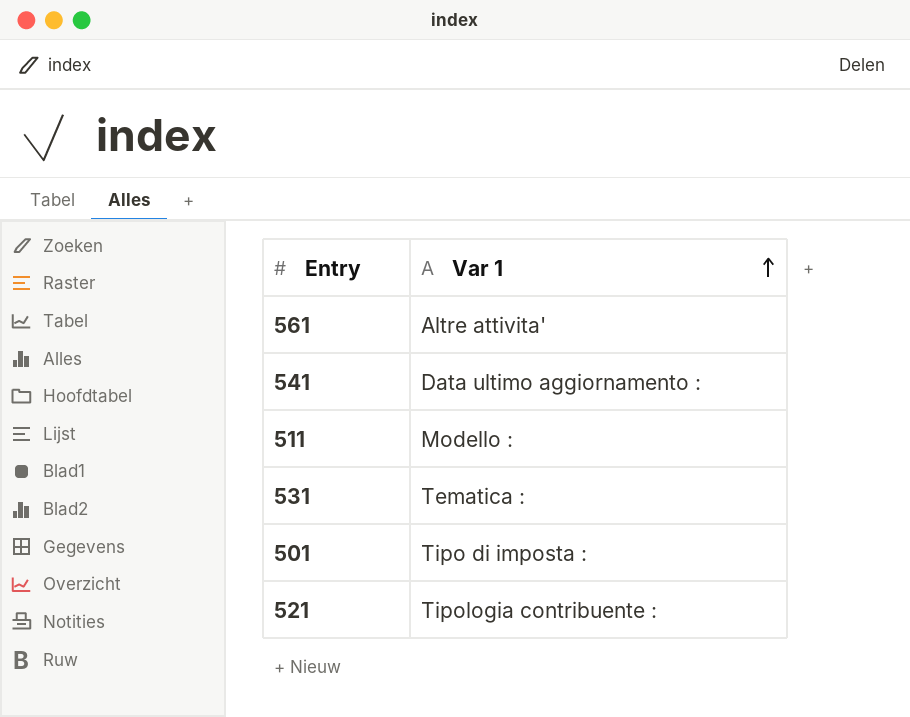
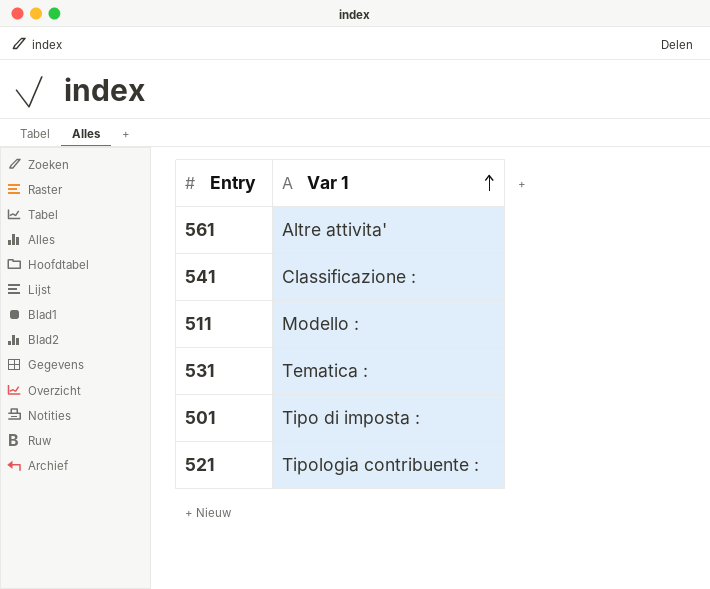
541 | Var 1: Data ultimo aggiornamento : -> Classificazione :

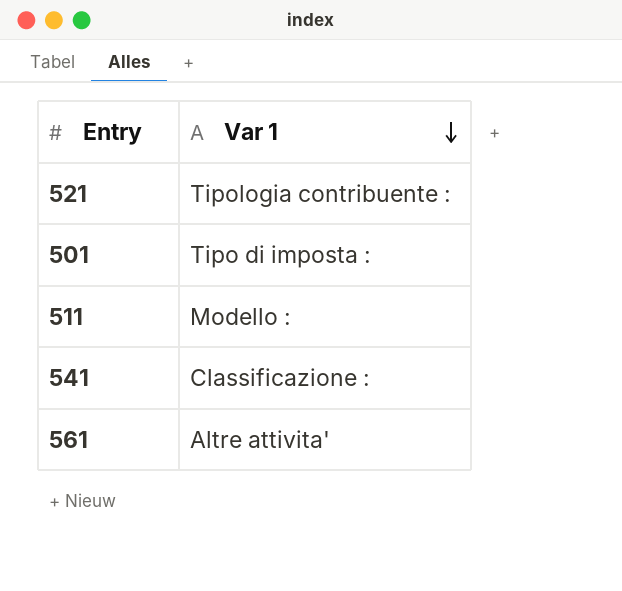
row order: Var 1 ascending -> Var 1 descending
row 531: Tematica : -> none

